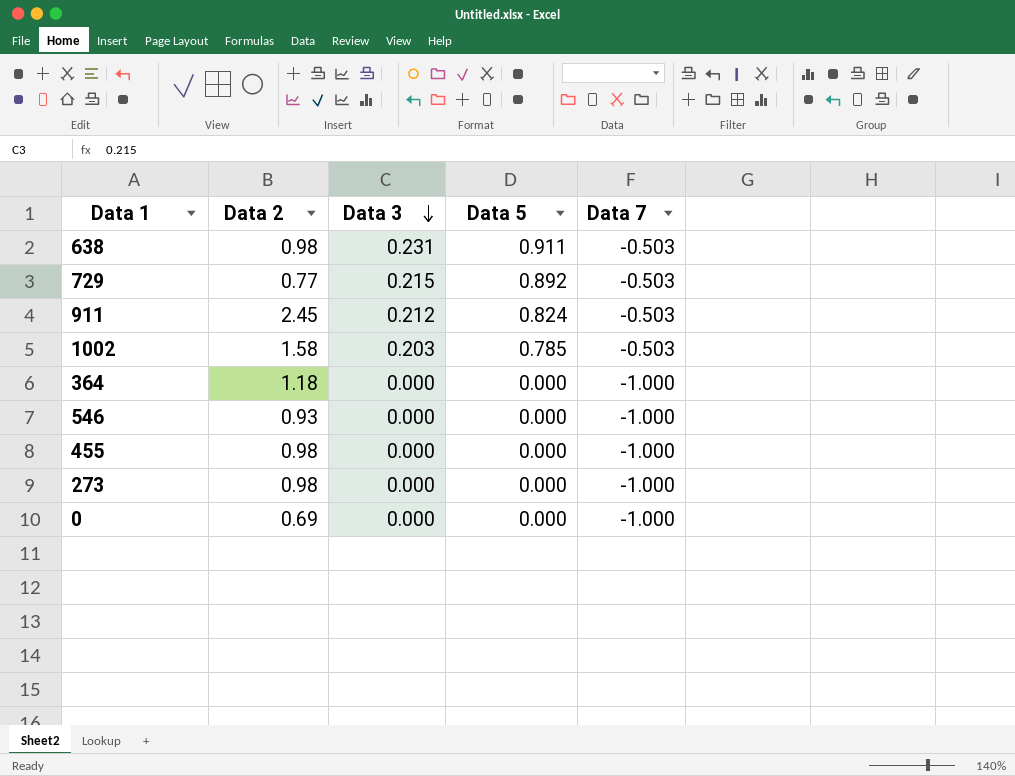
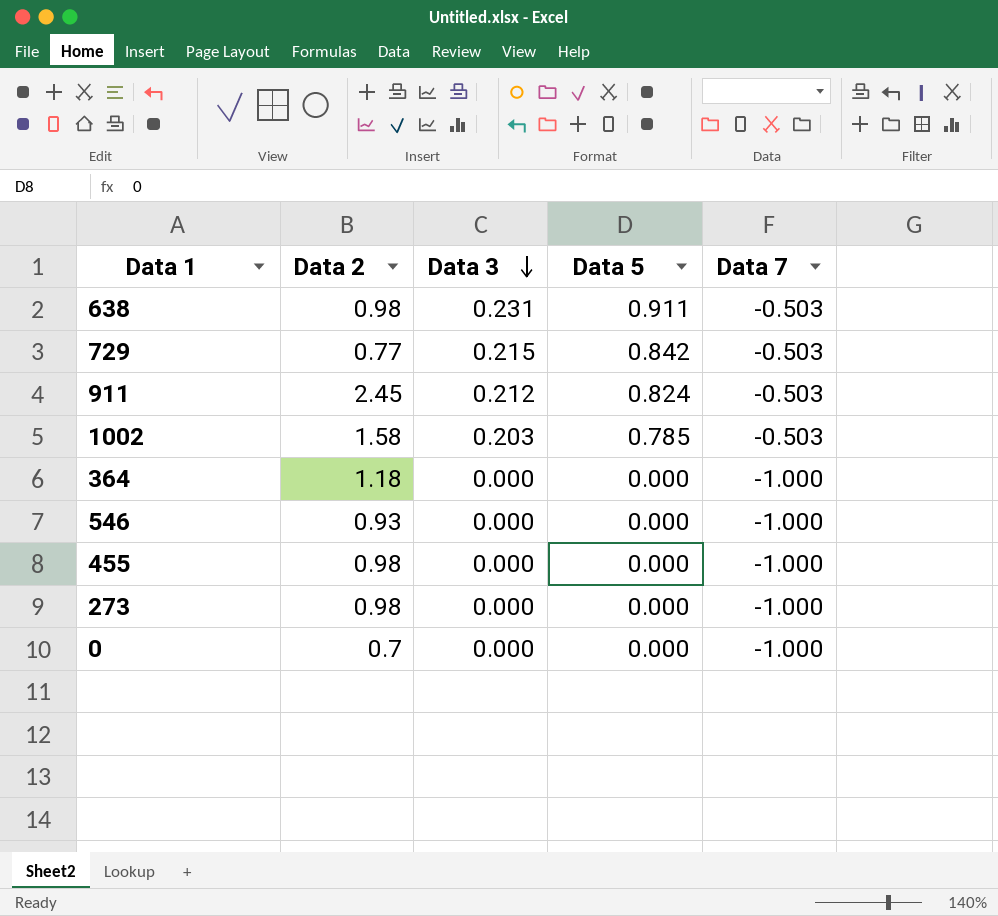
729 | Data 5: 0.892 -> 0.842
0 | Data 2: 0.69 -> 0.7

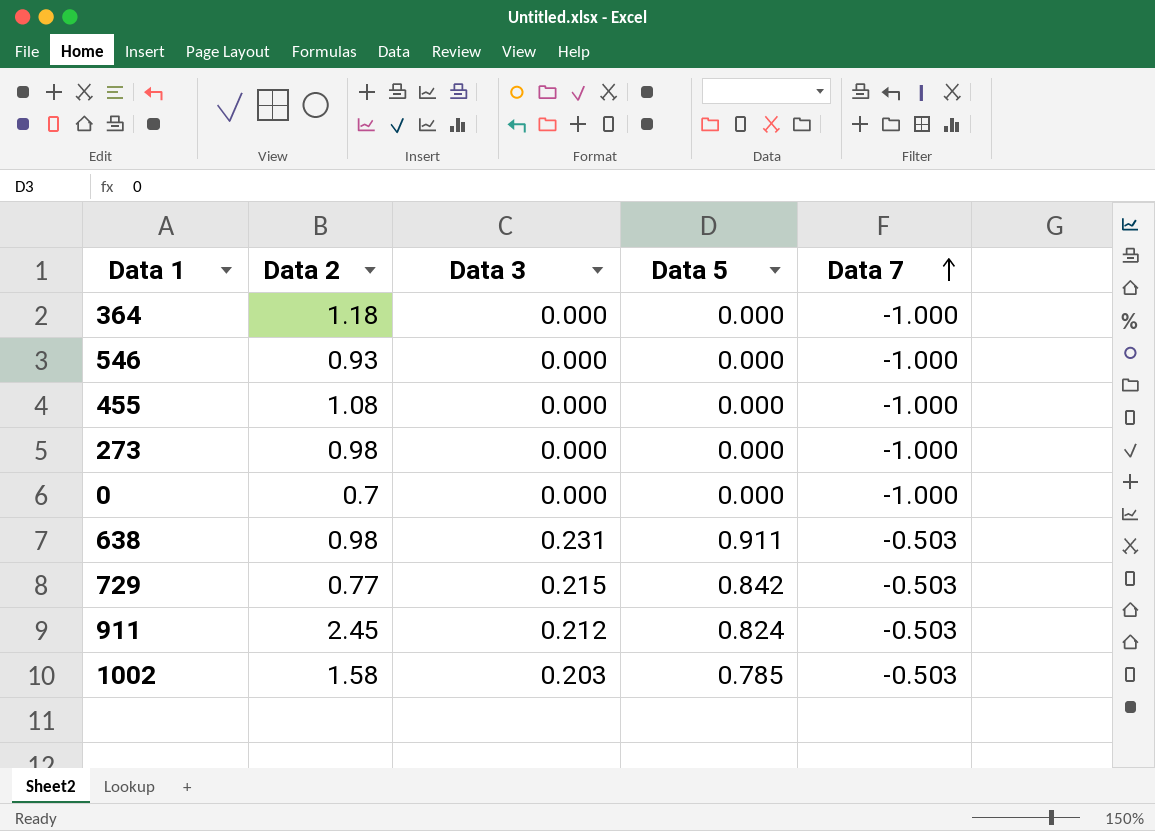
row order: Data 3 descending -> Data 7 ascending
455 | Data 2: 0.98 -> 1.08

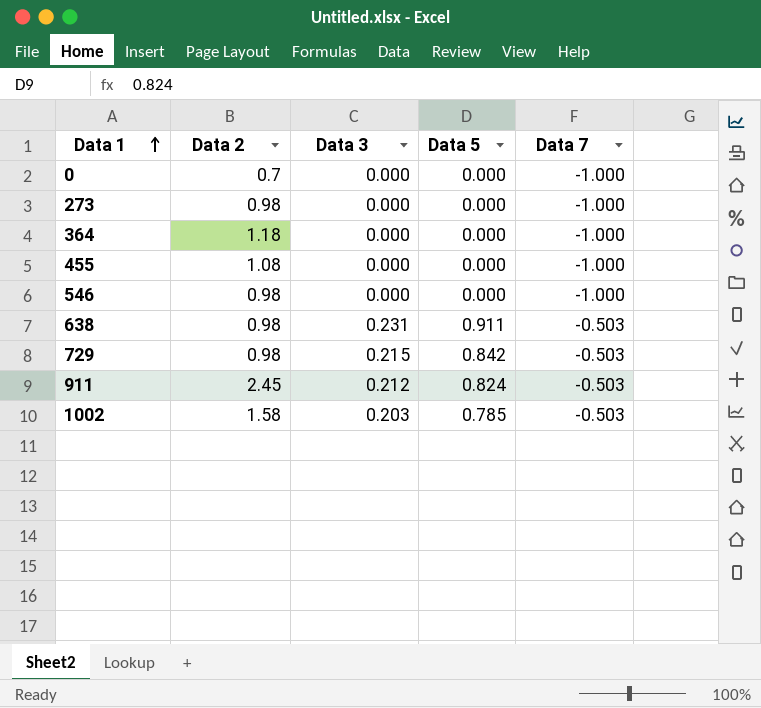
row order: Data 7 ascending -> Data 1 ascending
546 | Data 2: 0.93 -> 0.98
729 | Data 2: 0.77 -> 0.98

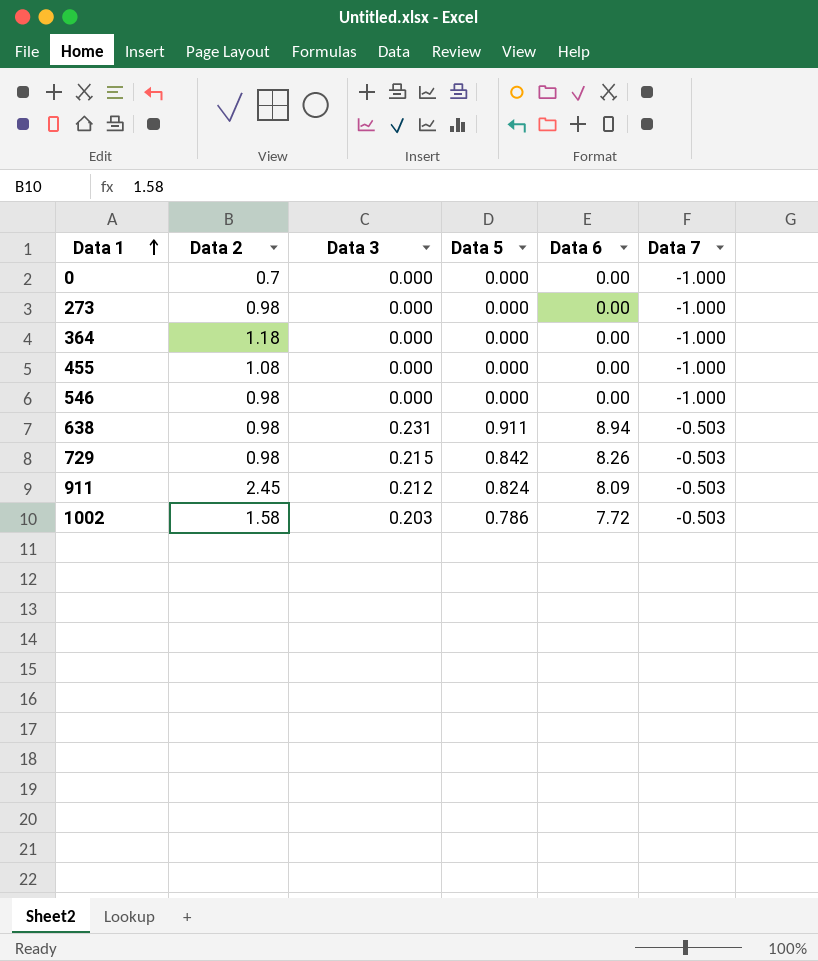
column Data 6 | position: none -> 5
1002 | Data 5: 0.785 -> 0.786

